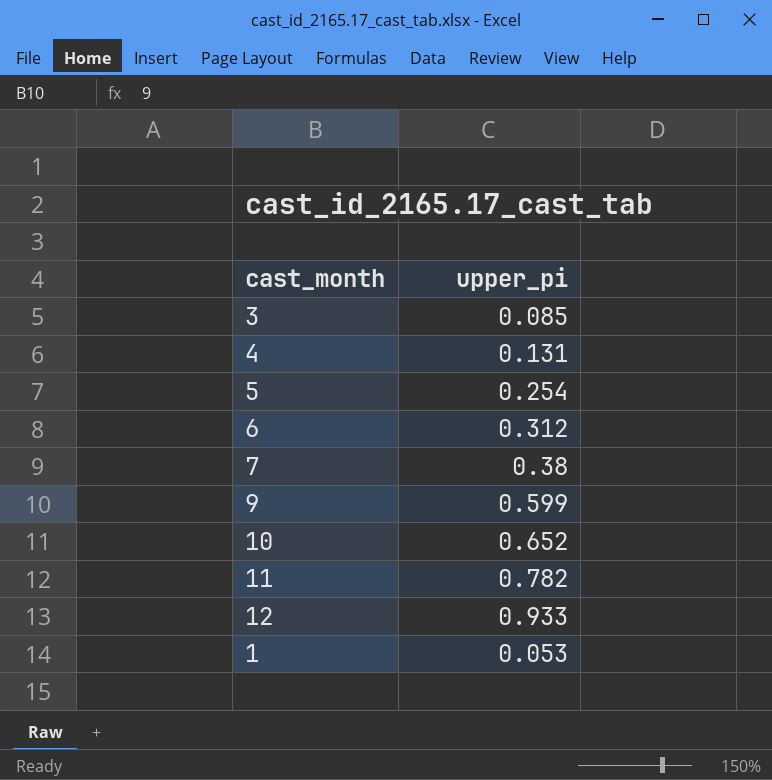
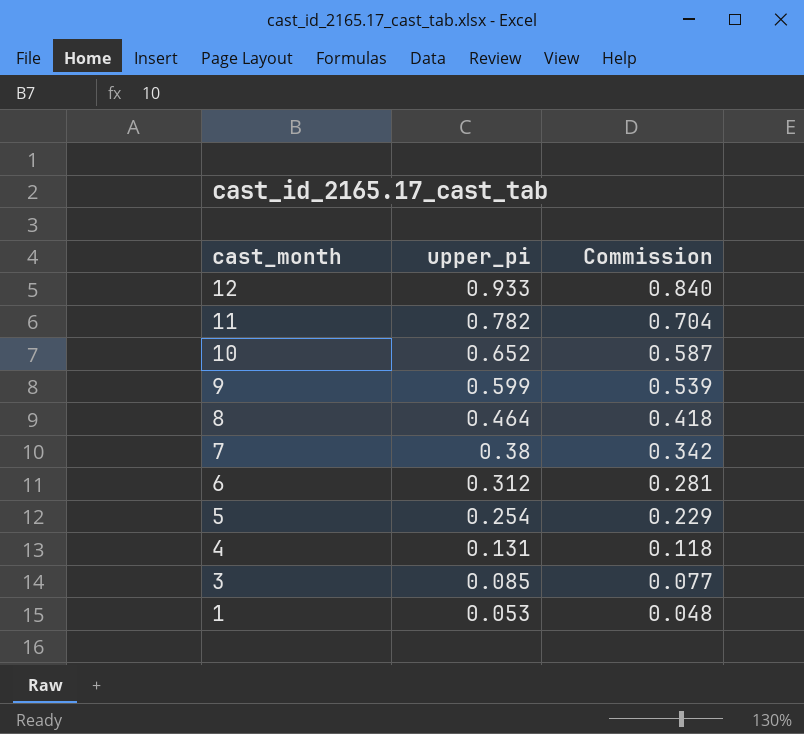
row order: none -> cast_month descending
column Commission | formula: none -> [upper_pi] * 0.9
row 8: none -> 0.464 | 0.418

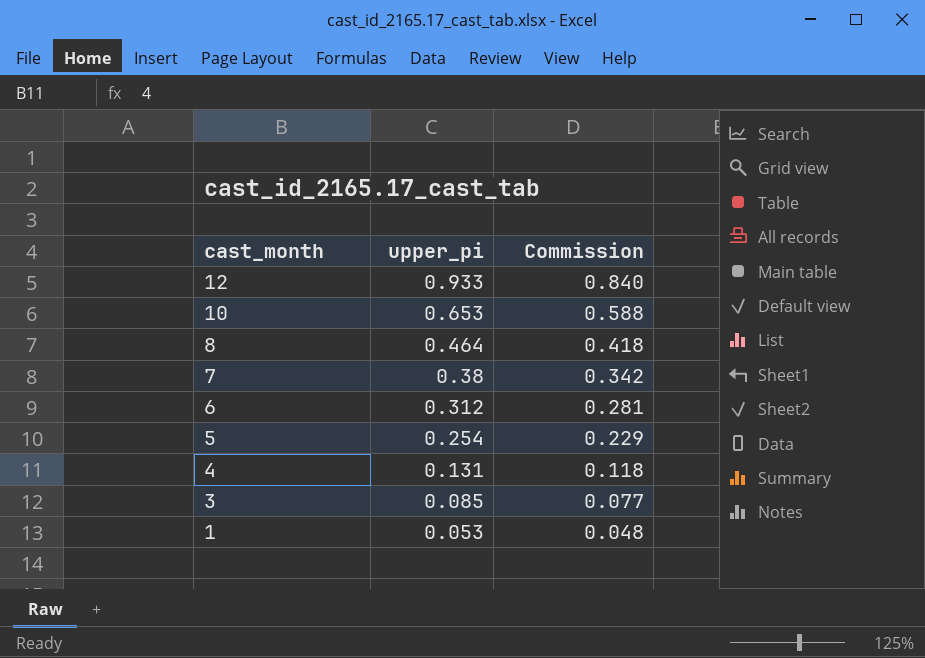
row 11: 0.782 | 0.704 -> none
row 9: 0.599 | 0.539 -> none
10 | upper_pi: 0.652 -> 0.653
10 | Commission: 0.587 -> 0.588

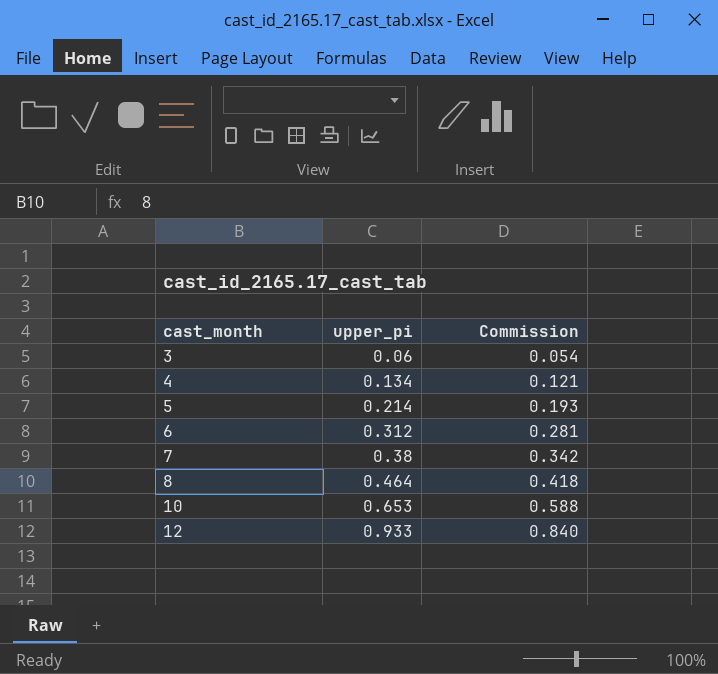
row order: cast_month descending -> cast_month ascending
row 1: 0.053 | 0.048 -> none
3 | upper_pi: 0.085 -> 0.06
3 | Commission: 0.077 -> 0.054
4 | upper_pi: 0.131 -> 0.134
4 | Commission: 0.118 -> 0.121
5 | upper_pi: 0.254 -> 0.214
5 | Commission: 0.229 -> 0.193

